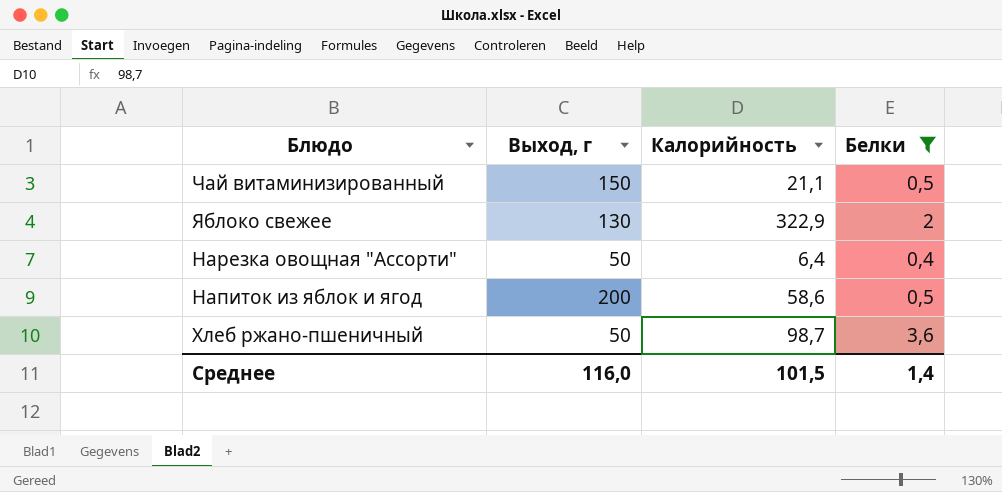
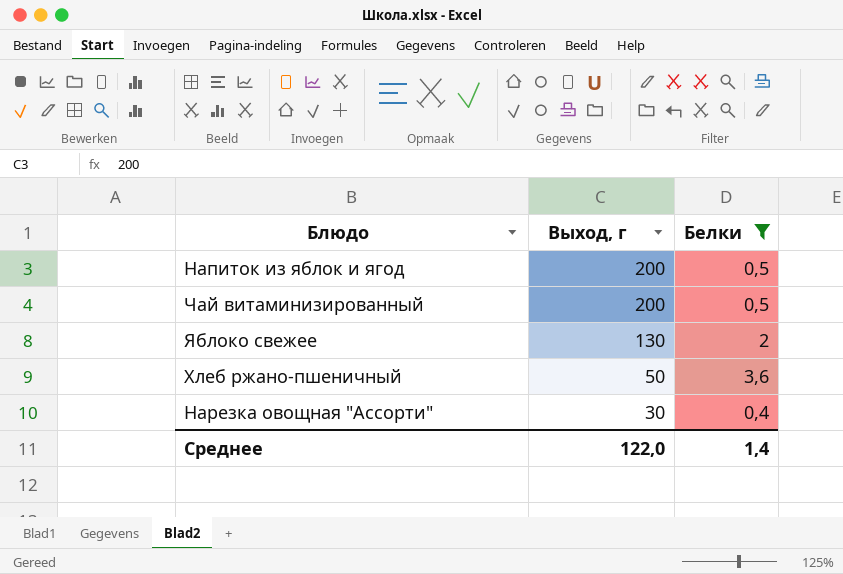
row order: none -> Выход, г descending
column Калорийность | position: 3 -> none
Чай витаминизированный | Выход, г: 150 -> 200
Нарезка овощная "Ассорти" | Выход, г: 50 -> 30
Среднее | Выход, г: 116,0 -> 122,0

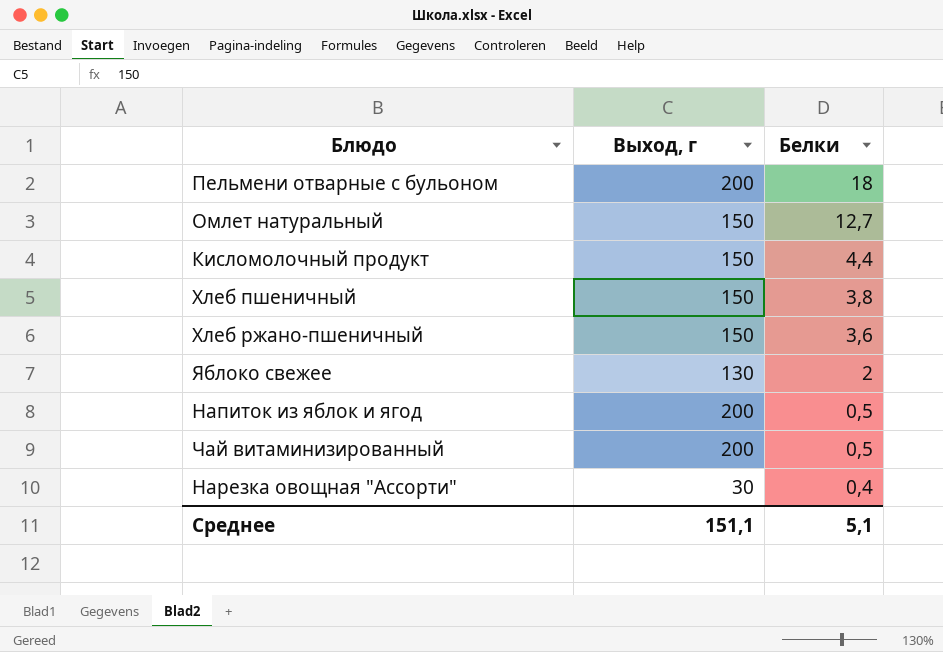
filter: Белки <= 3,6 -> none
row order: Выход, г descending -> Белки descending
Хлеб ржано-пшеничный | Выход, г: 50 -> 150
Среднее | Выход, г: 122,0 -> 151,1
Среднее | Белки: 1,4 -> 5,1

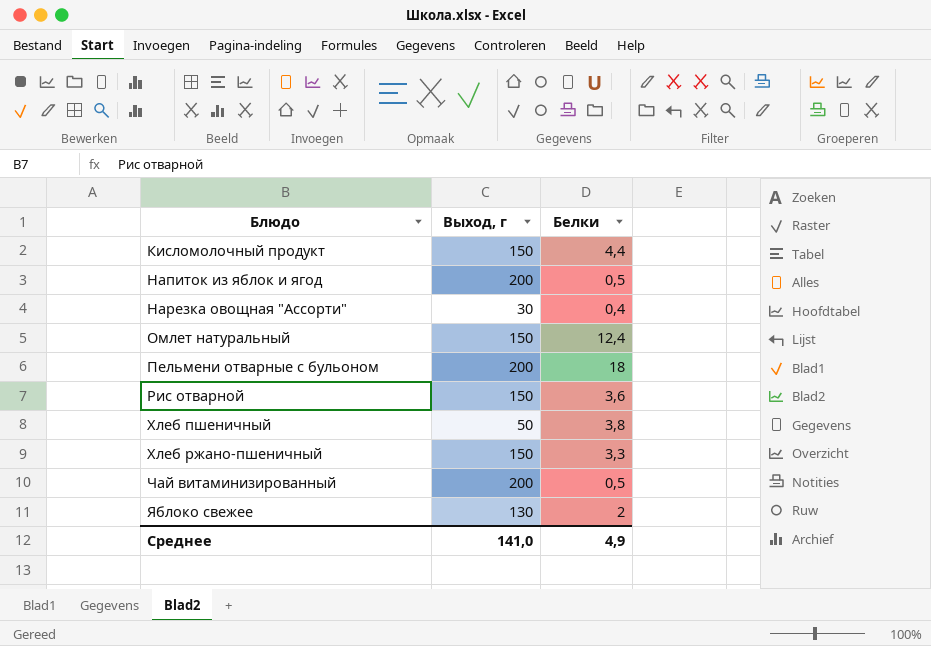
row order: Белки descending -> Блюдо ascending
Омлет натуральный | Белки: 12,7 -> 12,4
row Рис отварной: none -> 150 | 3,6
Хлеб пшеничный | Выход, г: 150 -> 50
Хлеб ржано-пшеничный | Белки: 3,6 -> 3,3
Среднее | Выход, г: 151,1 -> 141,0
Среднее | Белки: 5,1 -> 4,9

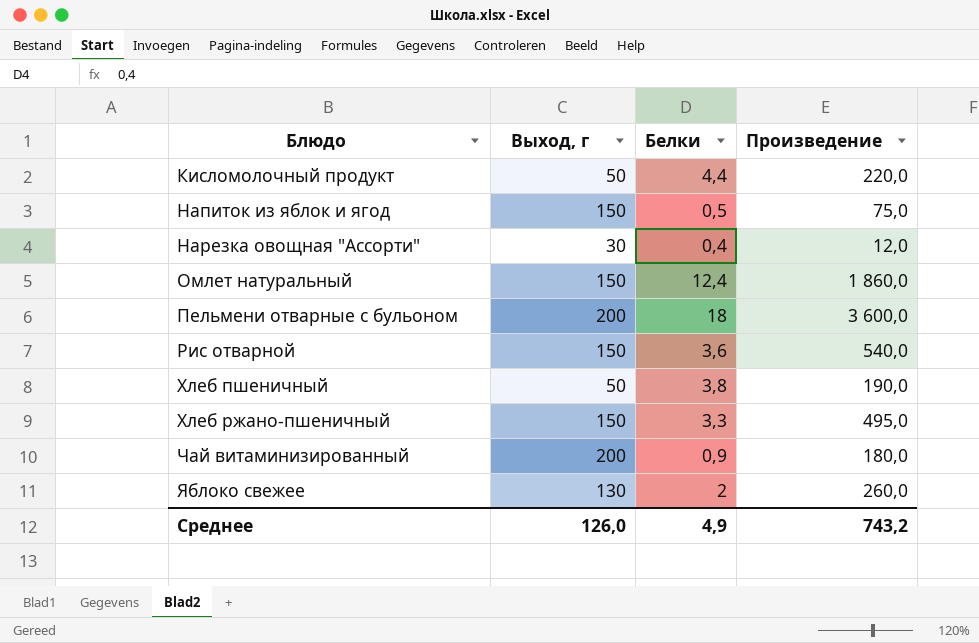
column Произведение | formula: none -> [Выход, г] * [Белки]
Кисломолочный продукт | Выход, г: 150 -> 50
Напиток из яблок и ягод | Выход, г: 200 -> 150
Чай витаминизированный | Белки: 0,5 -> 0,9
Среднее | Выход, г: 141,0 -> 126,0

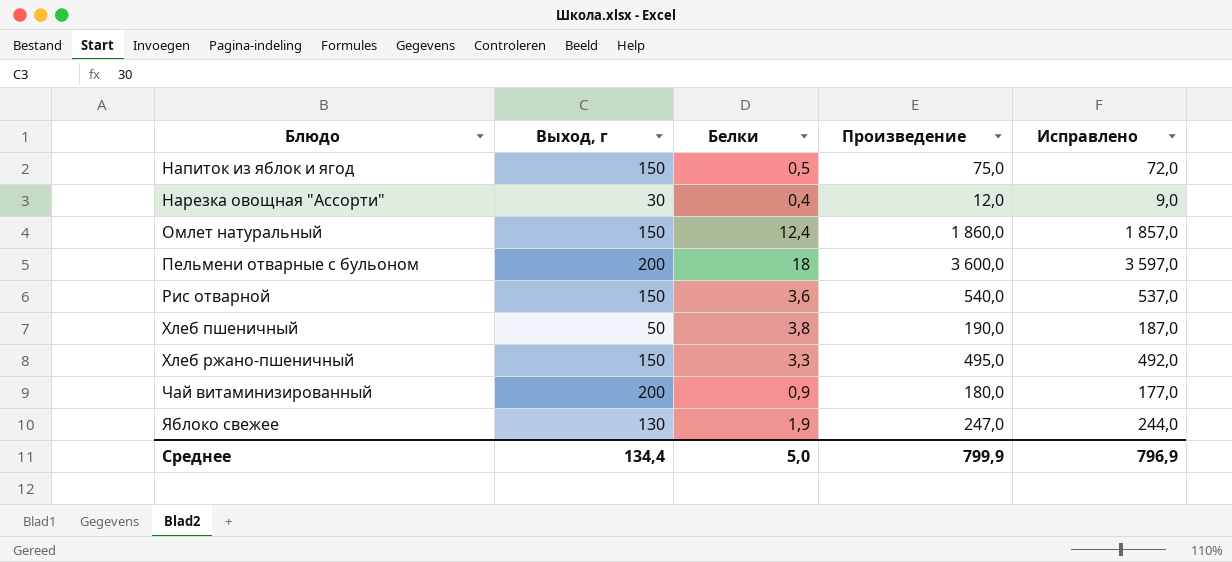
column Исправлено | formula: none -> [Произведение] - 3
row Кисломолочный продукт: 50 | 4,4 | 220,0 -> none
Яблоко свежее | Белки: 2 -> 1,9
Яблоко свежее | Произведение: 260,0 -> 247,0
Среднее | Выход, г: 126,0 -> 134,4
Среднее | Белки: 4,9 -> 5,0
Среднее | Произведение: 743,2 -> 799,9

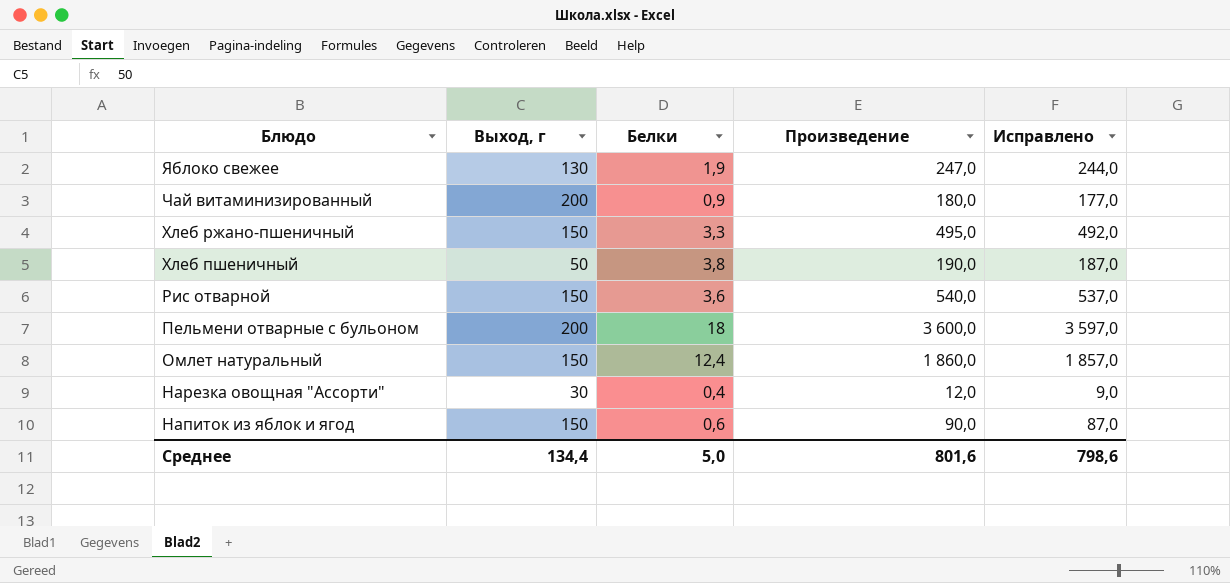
row order: Блюдо ascending -> Блюдо descending
Напиток из яблок и ягод | Белки: 0,5 -> 0,6
Напиток из яблок и ягод | Произведение: 75,0 -> 90,0
Напиток из яблок и ягод | Исправлено: 72,0 -> 87,0
Среднее | Произведение: 799,9 -> 801,6
Среднее | Исправлено: 796,9 -> 798,6

